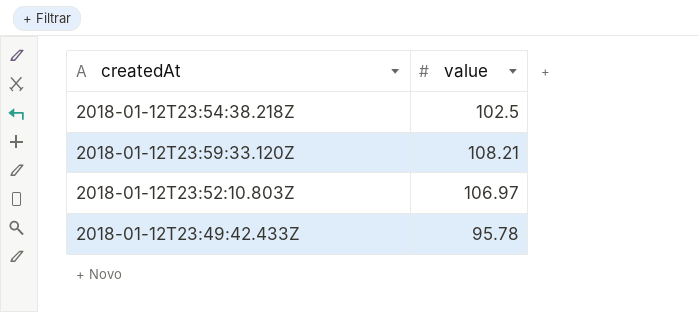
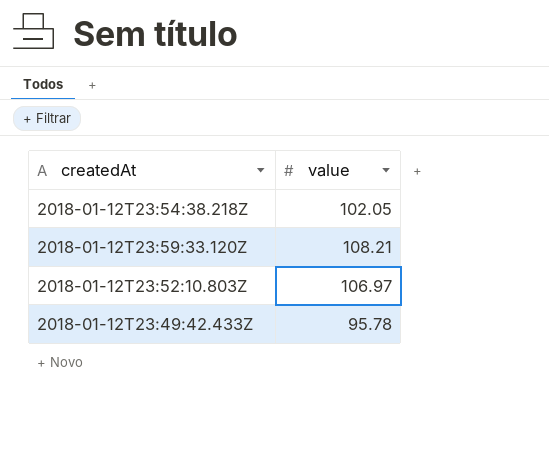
2018-01-12T23:54:38.218Z | value: 102.5 -> 102.05

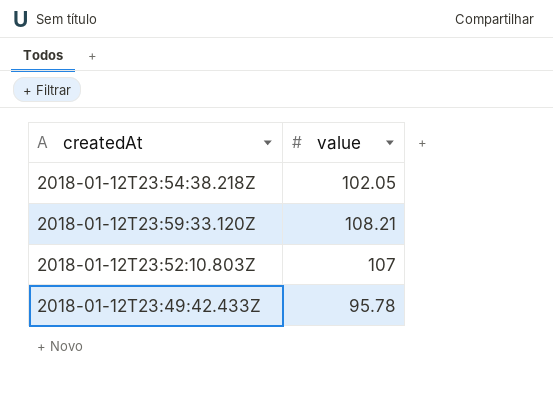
2018-01-12T23:52:10.803Z | value: 106.97 -> 107

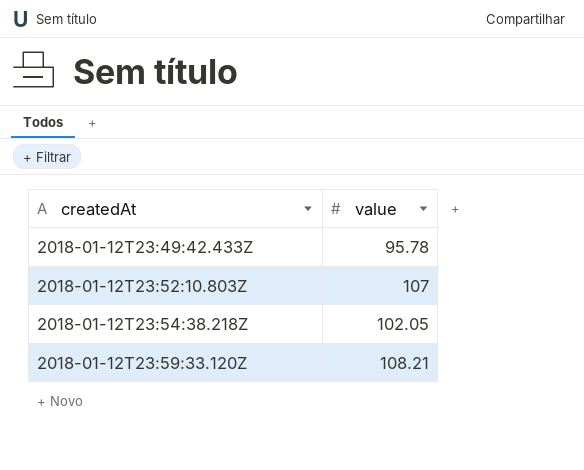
row order: none -> createdAt ascending

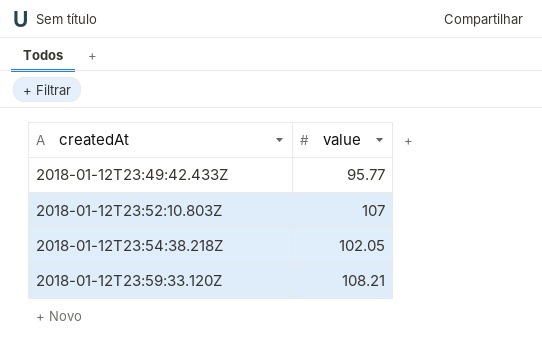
2018-01-12T23:49:42.433Z | value: 95.78 -> 95.77

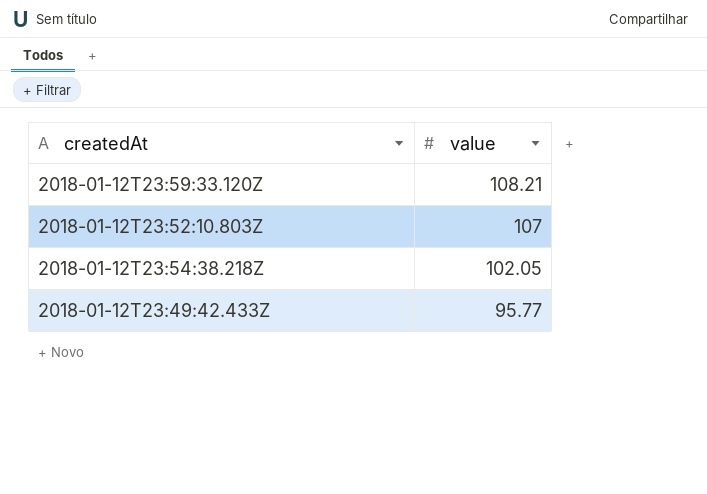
row order: createdAt ascending -> value descending

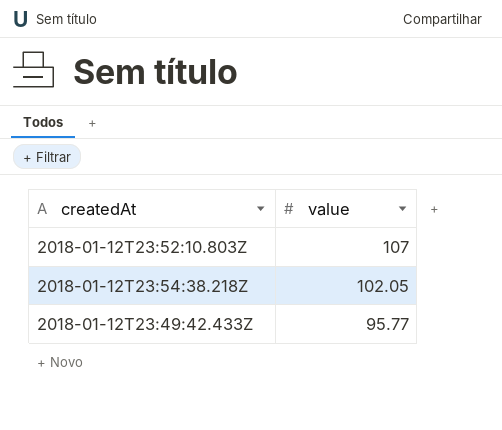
row 2018-01-12T23:59:33.120Z: 108.21 -> none

